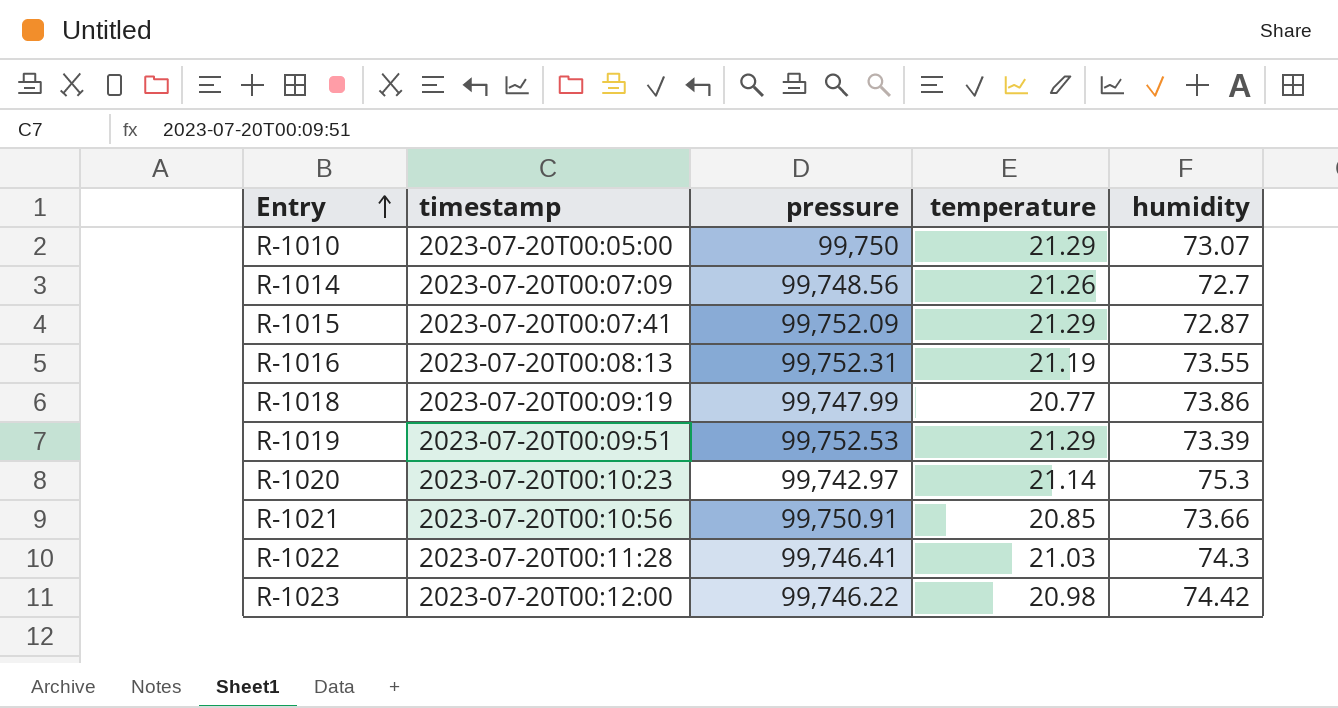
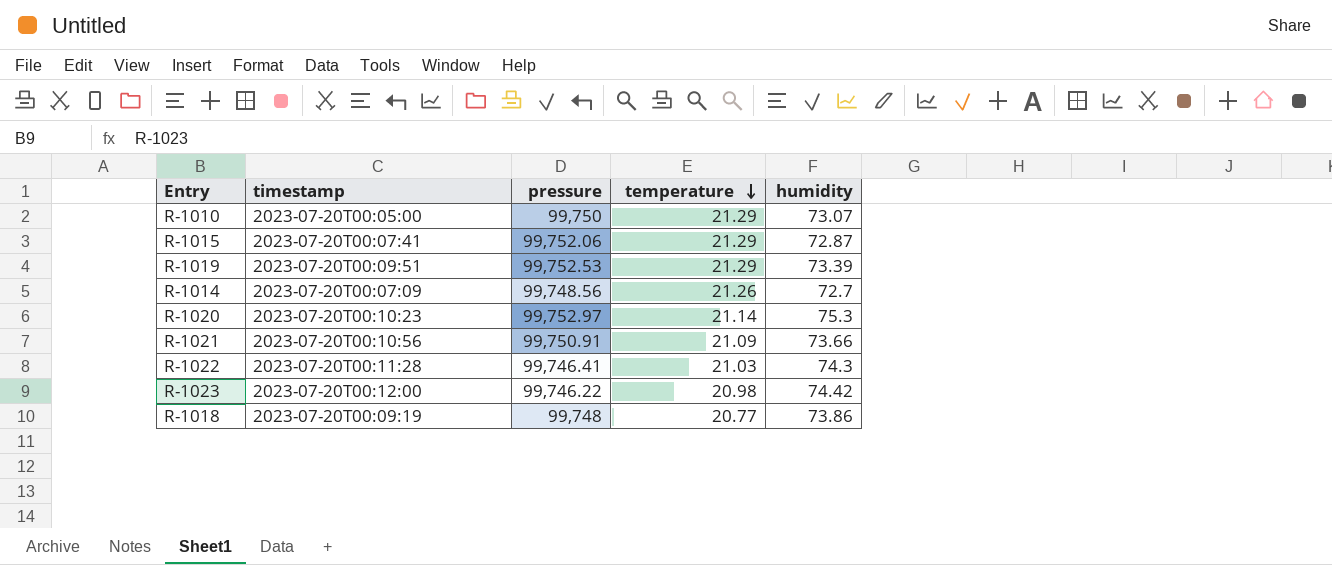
row order: Entry ascending -> temperature descending
row R-1016: 2023-07-20T00:08:13 | 99,752.31 | 21.19 | 73.55 -> none
R-1015 | pressure: 99,752.09 -> 99,752.06
R-1020 | pressure: 99,742.97 -> 99,752.97
R-1021 | temperature: 20.85 -> 21.09
R-1018 | pressure: 99,747.99 -> 99,748

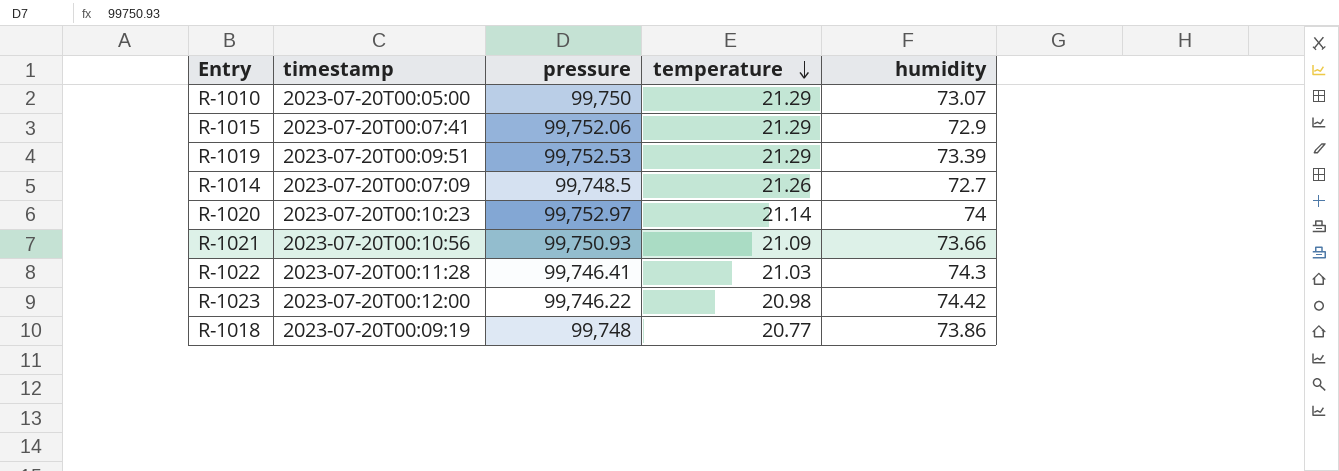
R-1015 | humidity: 72.87 -> 72.9
R-1014 | pressure: 99,748.56 -> 99,748.5
R-1020 | humidity: 75.3 -> 74
R-1021 | pressure: 99,750.91 -> 99,750.93

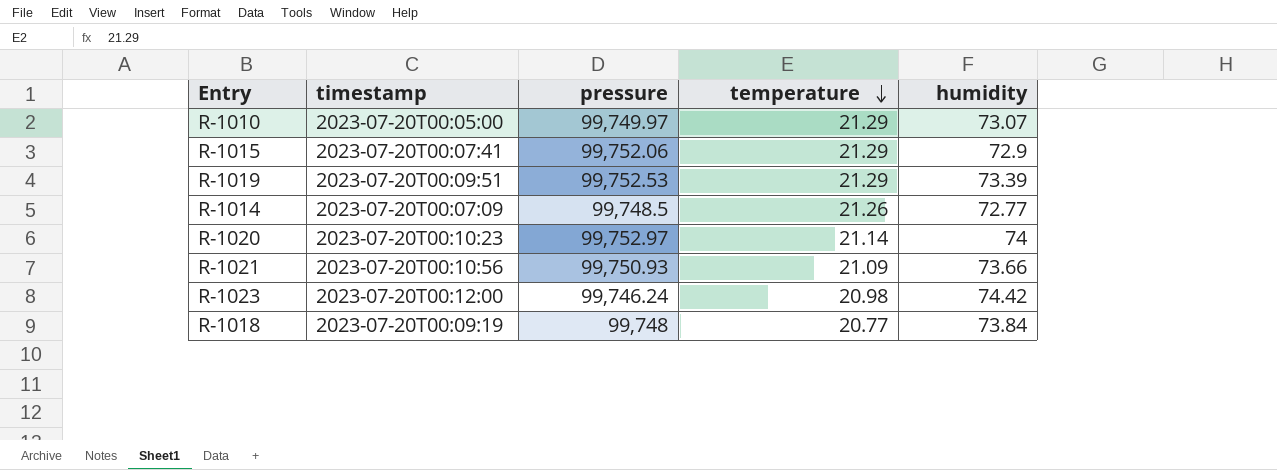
row R-1022: 2023-07-20T00:11:28 | 99,746.41 | 21.03 | 74.3 -> none
R-1010 | pressure: 99,750 -> 99,749.97
R-1014 | humidity: 72.7 -> 72.77
R-1023 | pressure: 99,746.22 -> 99,746.24
R-1018 | humidity: 73.86 -> 73.84

